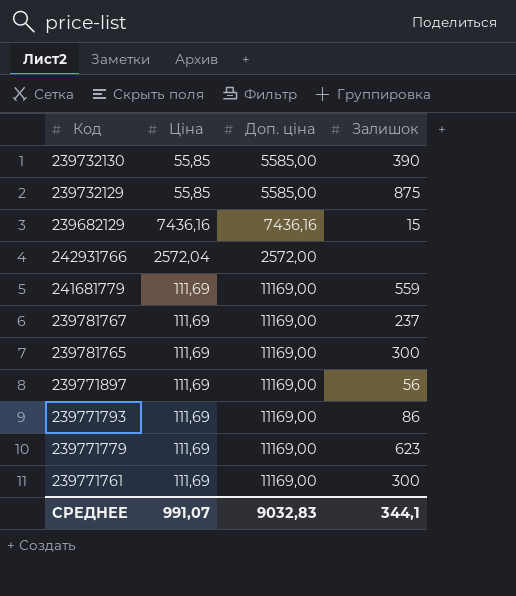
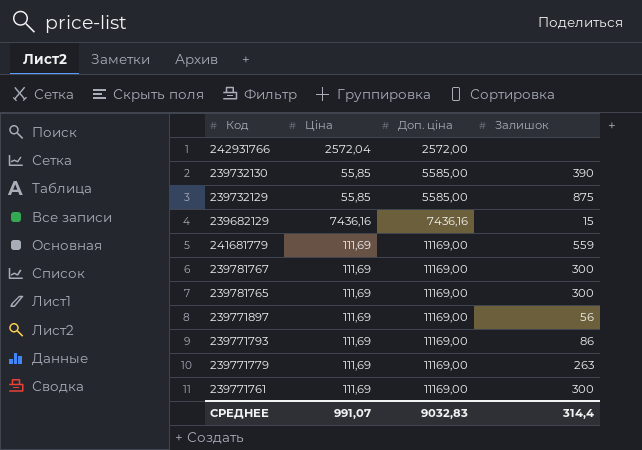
row order: none -> Доп. ціна ascending
239781767 | Залишок: 237 -> 300
239771779 | Залишок: 623 -> 263
СРЕДНЕЕ | Залишок: 344,1 -> 314,4

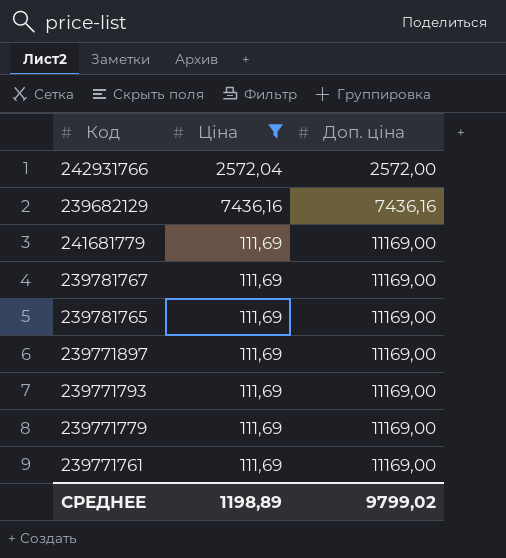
filter: none -> Ціна != 55,85
column Залишок | position: 4 -> none
СРЕДНЕЕ | Ціна: 991,07 -> 1198,89
СРЕДНЕЕ | Доп. ціна: 9032,83 -> 9799,02

